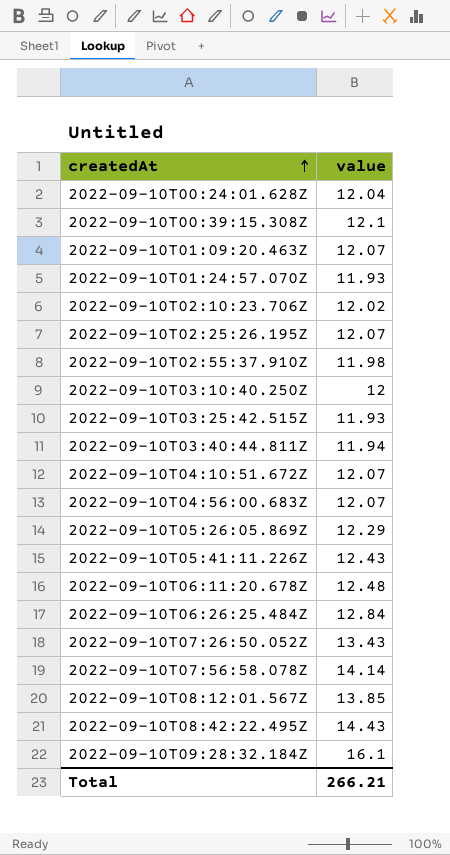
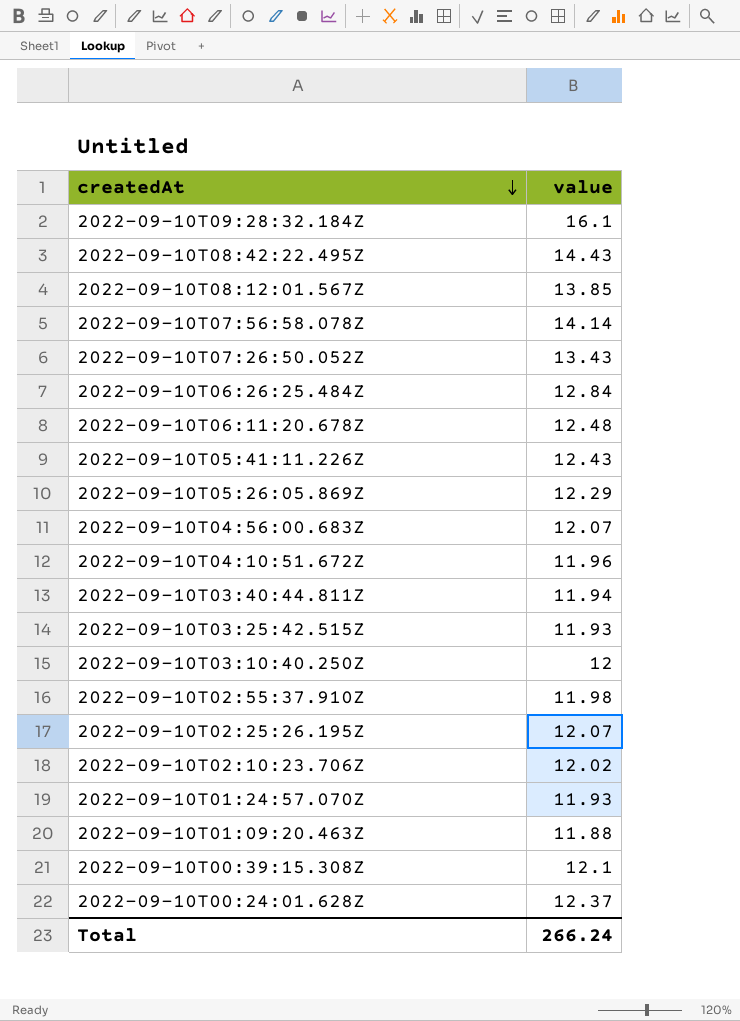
row order: createdAt ascending -> createdAt descending
2022-09-10T04:10:51.672Z | value: 12.07 -> 11.96
2022-09-10T01:09:20.463Z | value: 12.07 -> 11.88
2022-09-10T00:24:01.628Z | value: 12.04 -> 12.37
Total | value: 266.21 -> 266.24

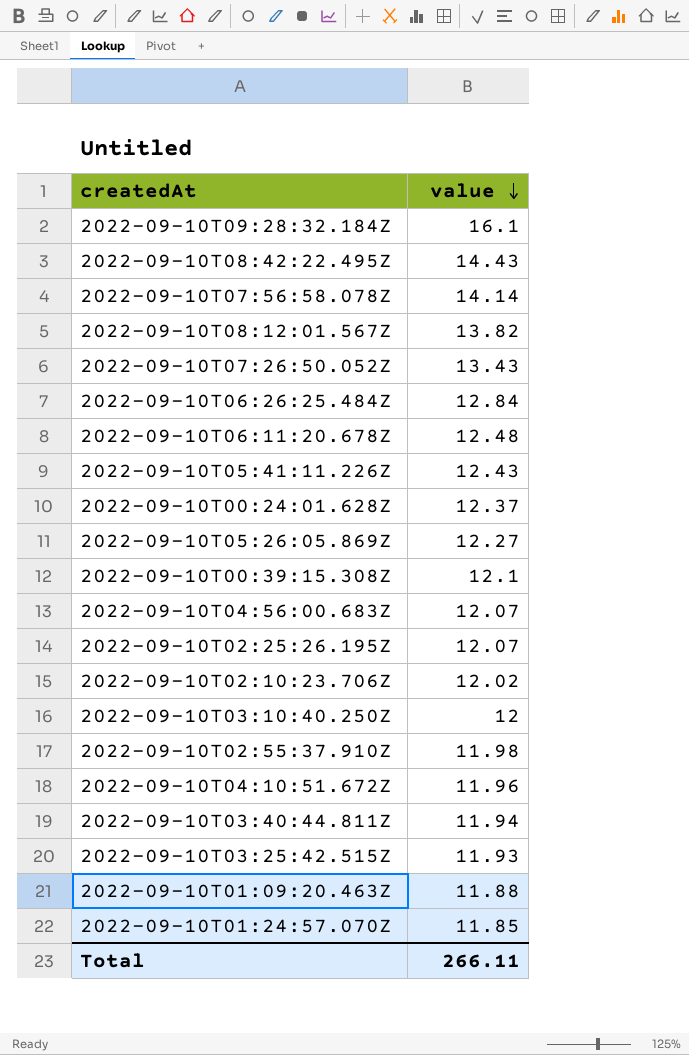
row order: createdAt descending -> value descending
2022-09-10T08:12:01.567Z | value: 13.85 -> 13.82
2022-09-10T05:26:05.869Z | value: 12.29 -> 12.27
2022-09-10T01:24:57.070Z | value: 11.93 -> 11.85
Total | value: 266.24 -> 266.11

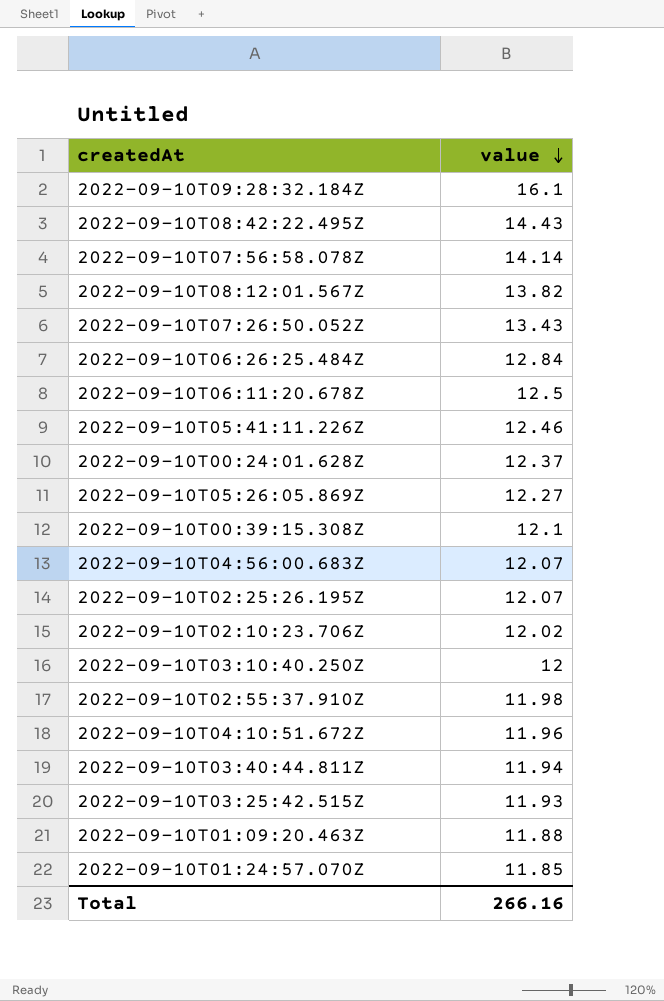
2022-09-10T06:11:20.678Z | value: 12.48 -> 12.5
2022-09-10T05:41:11.226Z | value: 12.43 -> 12.46
Total | value: 266.11 -> 266.16

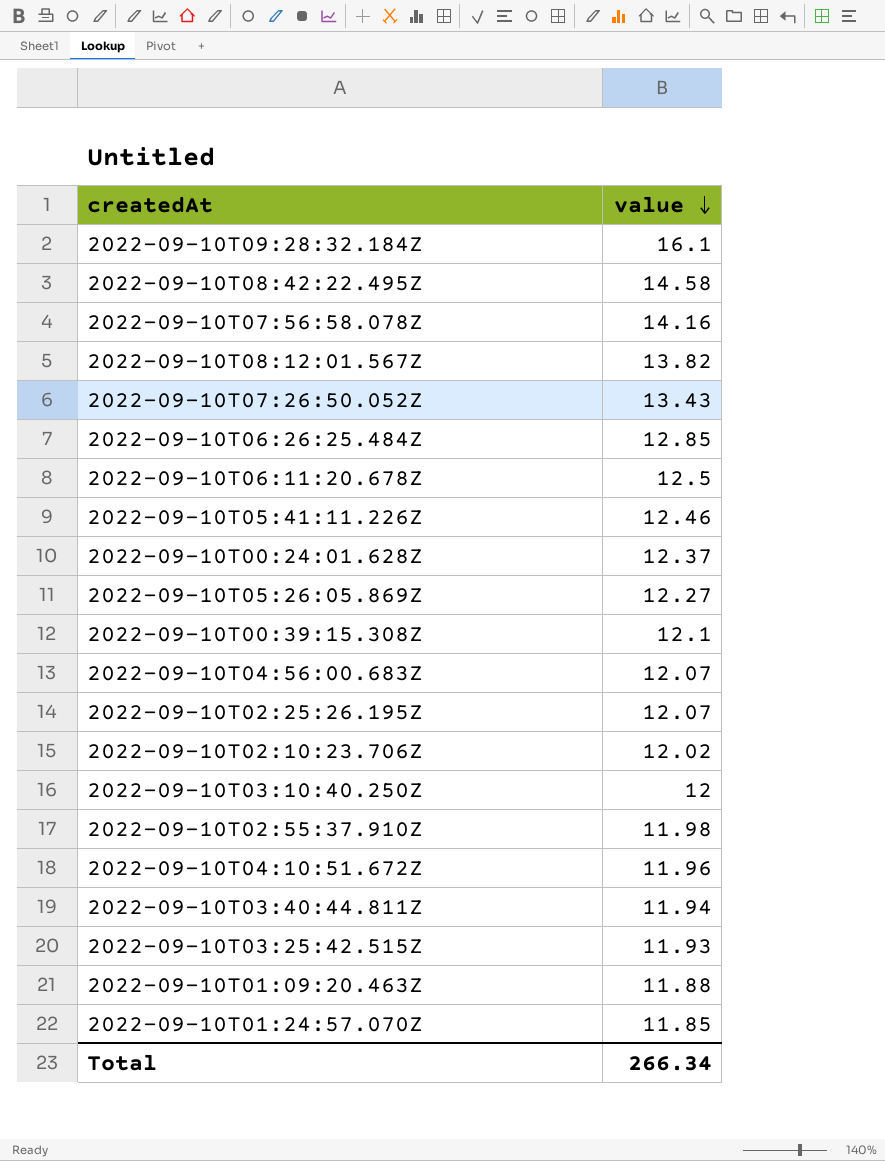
2022-09-10T08:42:22.495Z | value: 14.43 -> 14.58
2022-09-10T07:56:58.078Z | value: 14.14 -> 14.16
2022-09-10T06:26:25.484Z | value: 12.84 -> 12.85
Total | value: 266.16 -> 266.34

